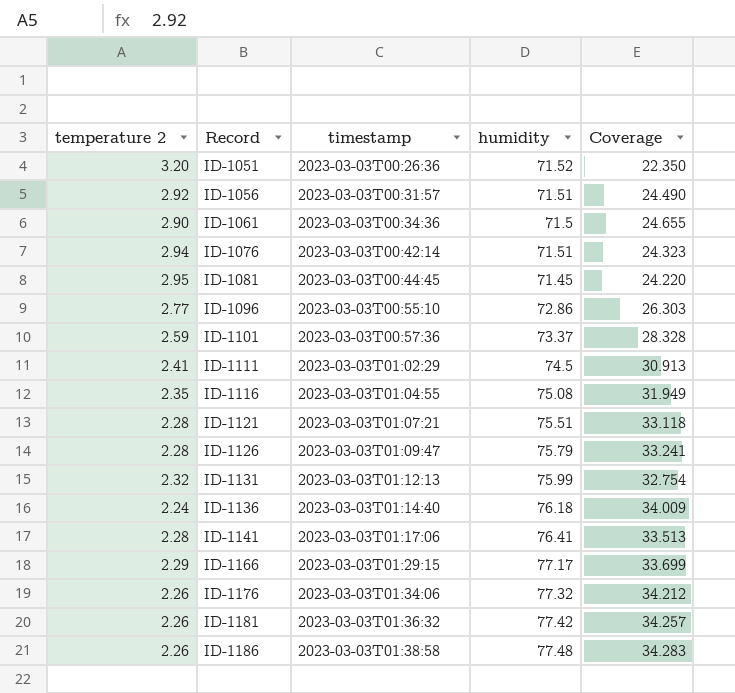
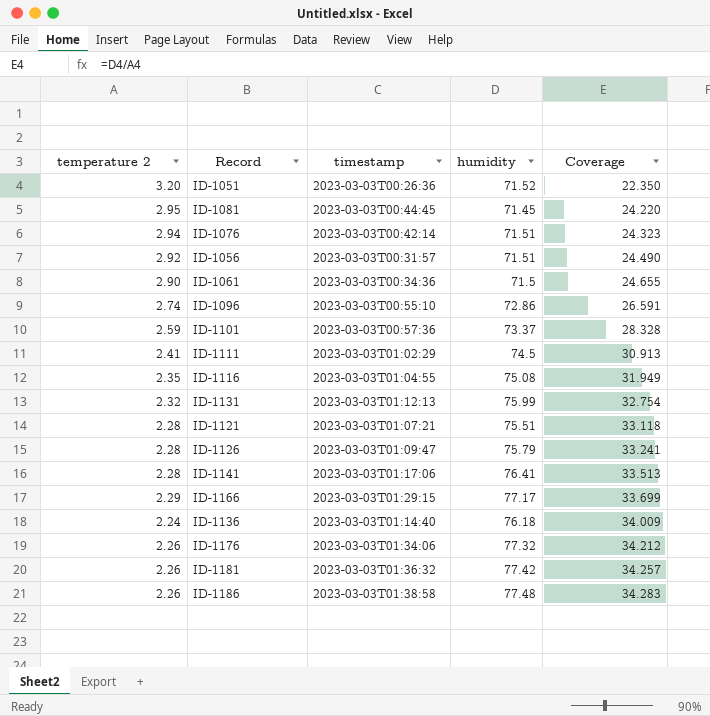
row order: Record ascending -> Coverage ascending
ID-1096 | temperature 2: 2.77 -> 2.74
ID-1096 | Coverage: 26.303 -> 26.591

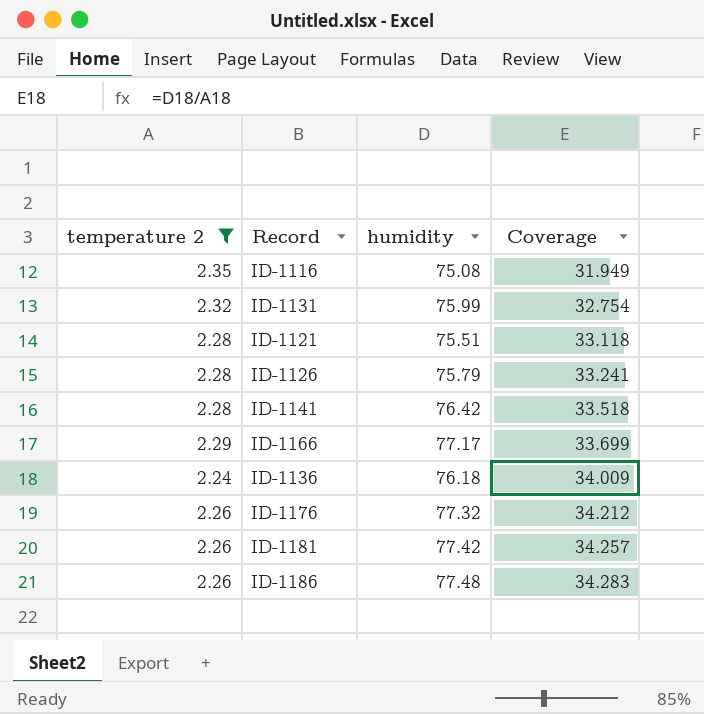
filter: none -> temperature 2 <= 2.35
column timestamp | position: 3 -> none
ID-1141 | humidity: 76.41 -> 76.42
ID-1141 | Coverage: 33.513 -> 33.518

